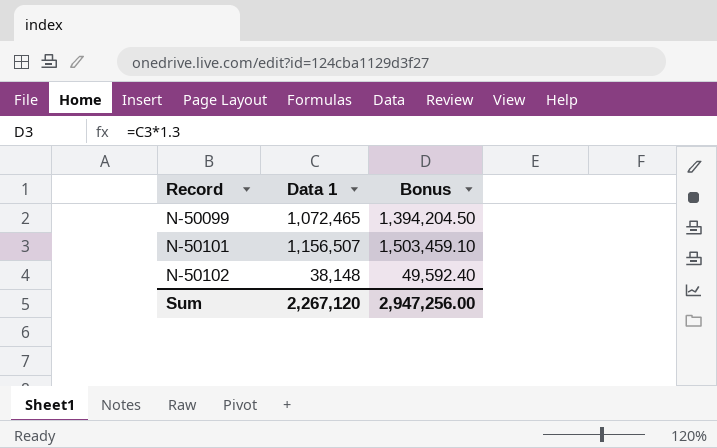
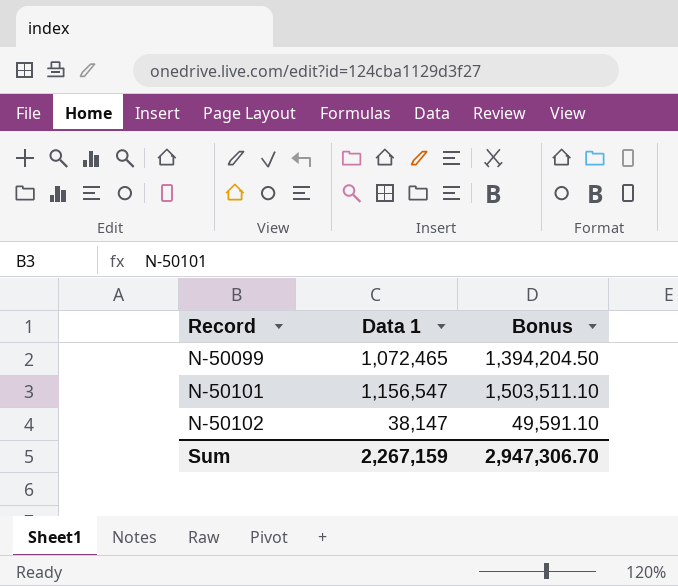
N-50101 | Data 1: 1,156,507 -> 1,156,547
N-50101 | Bonus: 1,503,459.10 -> 1,503,511.10
N-50102 | Data 1: 38,148 -> 38,147
N-50102 | Bonus: 49,592.40 -> 49,591.10
Sum | Data 1: 2,267,120 -> 2,267,159
Sum | Bonus: 2,947,256.00 -> 2,947,306.70

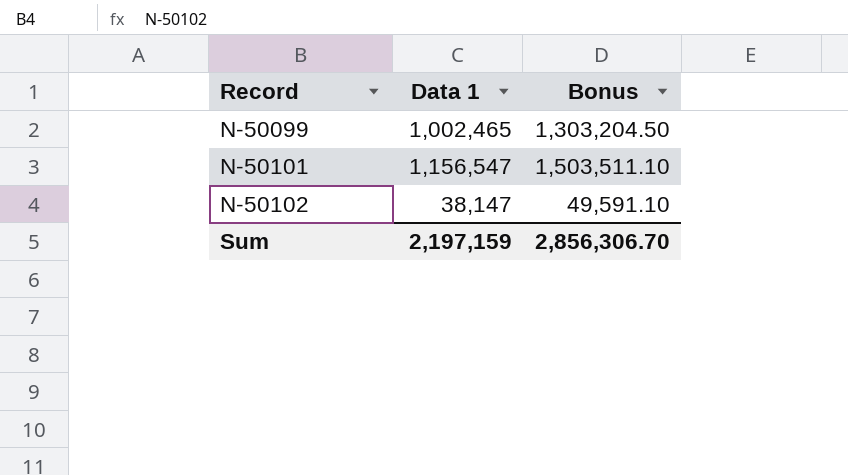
N-50099 | Data 1: 1,072,465 -> 1,002,465
N-50099 | Bonus: 1,394,204.50 -> 1,303,204.50
Sum | Data 1: 2,267,159 -> 2,197,159
Sum | Bonus: 2,947,306.70 -> 2,856,306.70

